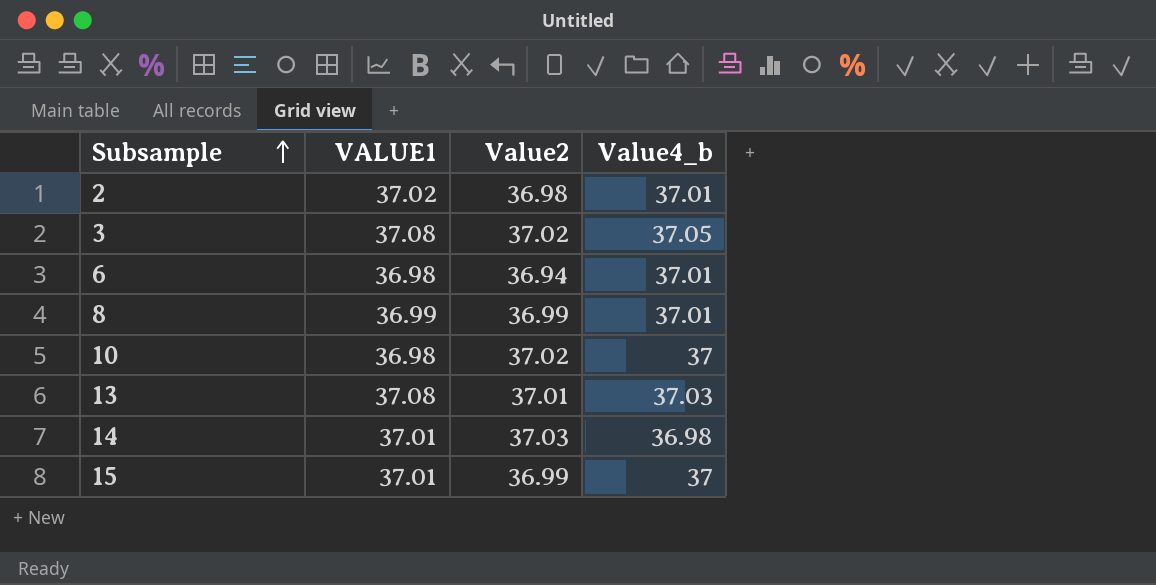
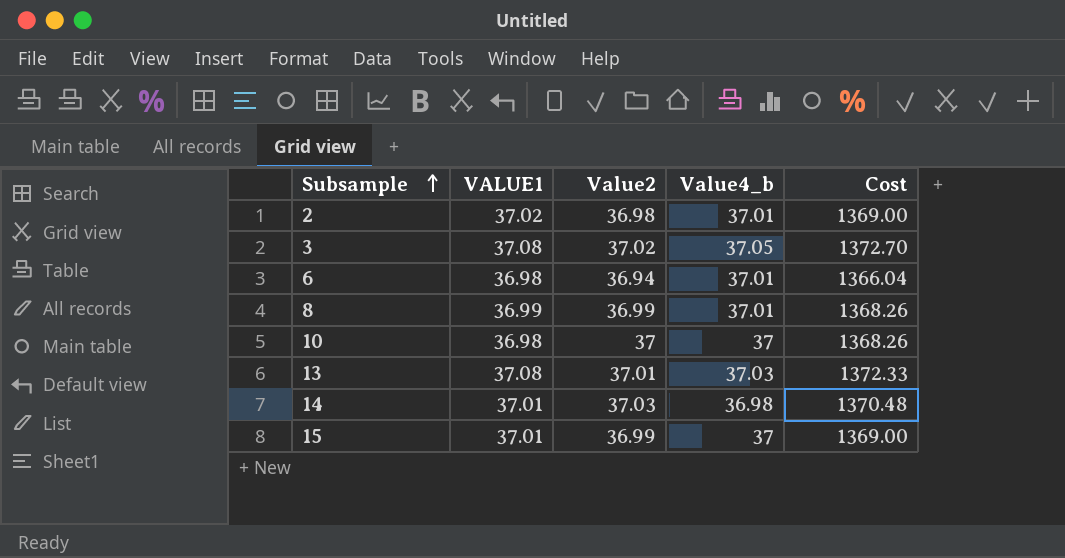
column Cost | formula: none -> [VALUE1] * [Value2]
10 | Value2: 37.02 -> 37

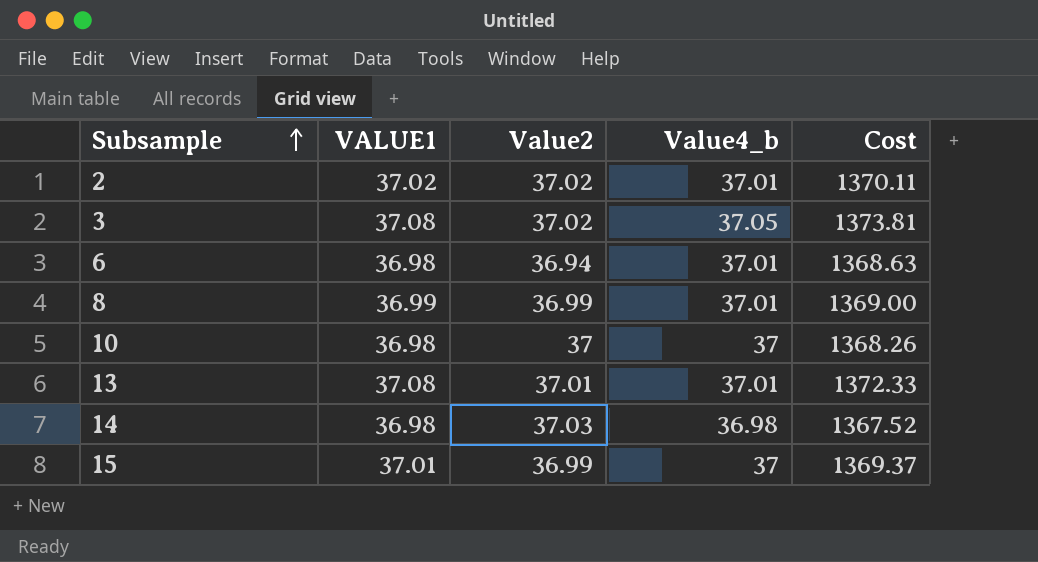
column Cost | formula: [VALUE1] * [Value2] -> [VALUE1] * [Value4_b]
2 | Value2: 36.98 -> 37.02
13 | Value4_b: 37.03 -> 37.01
14 | VALUE1: 37.01 -> 36.98

